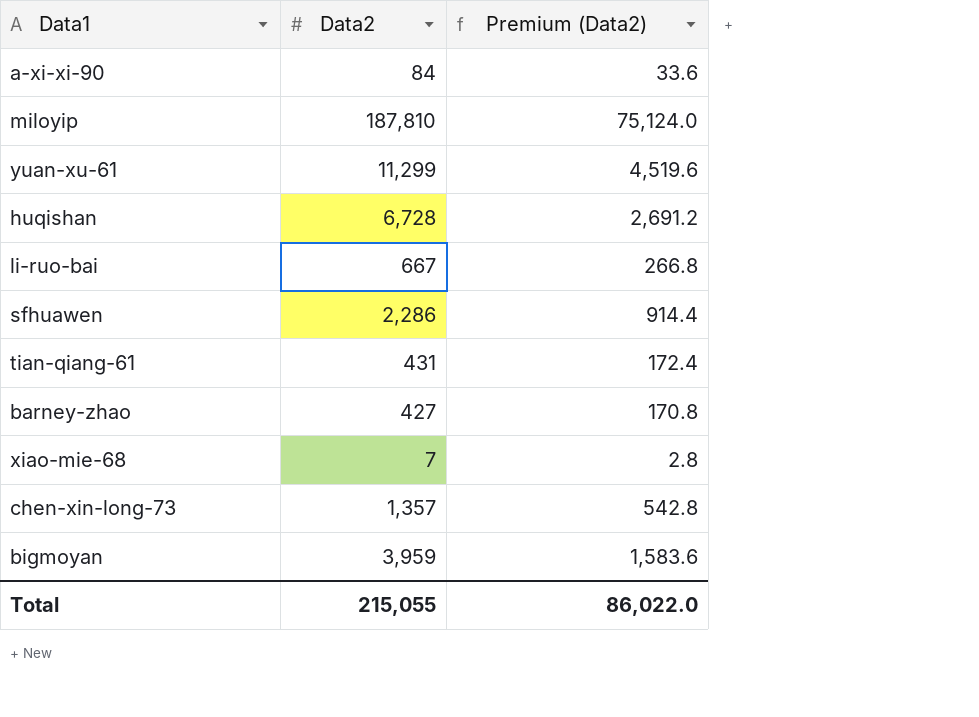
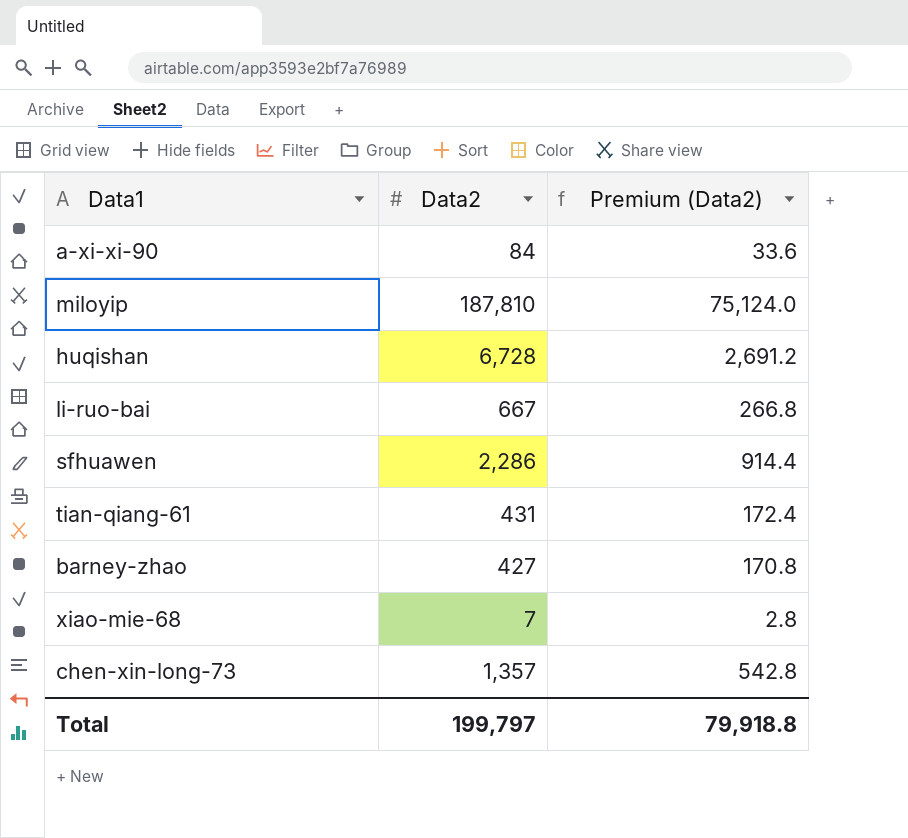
row yuan-xu-61: 11,299 | 4,519.6 -> none
row bigmoyan: 3,959 | 1,583.6 -> none
Total | Data2: 215,055 -> 199,797
Total | Premium (Data2): 86,022.0 -> 79,918.8

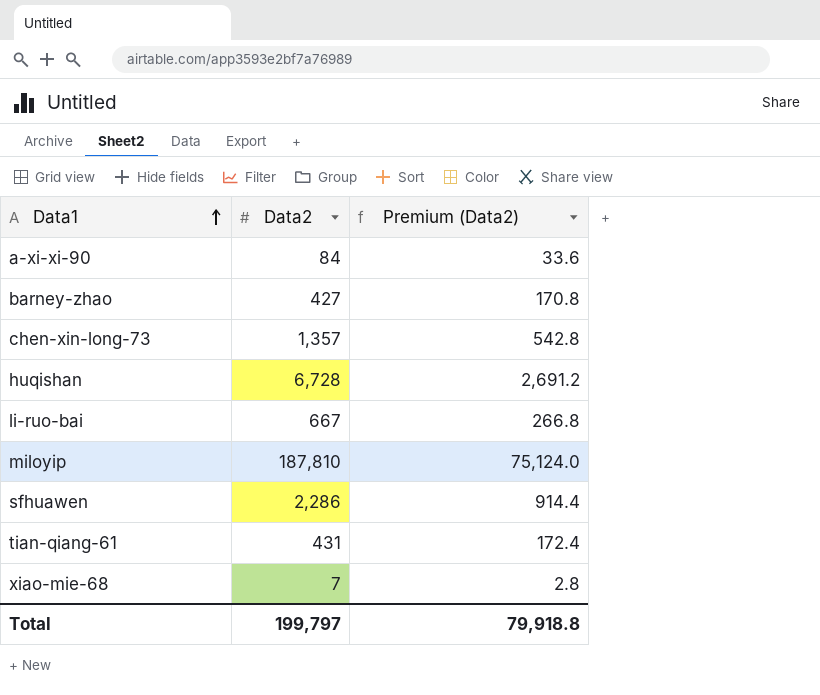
row order: none -> Data1 ascending

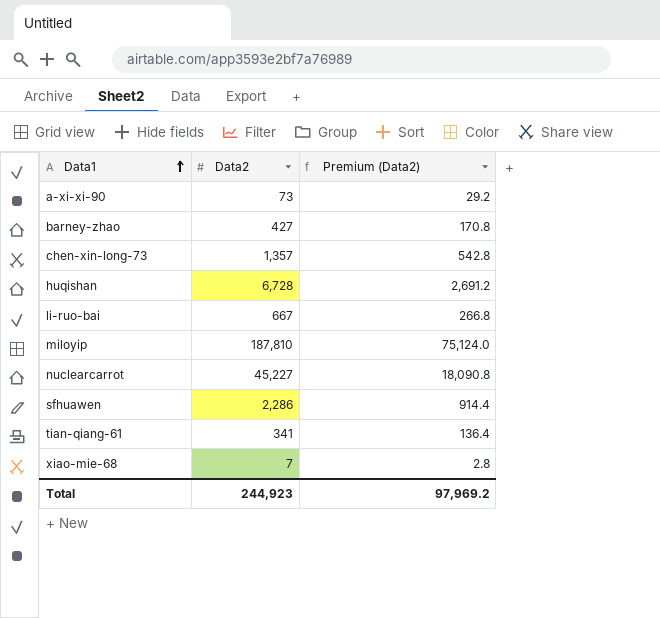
a-xi-xi-90 | Data2: 84 -> 73
a-xi-xi-90 | Premium (Data2): 33.6 -> 29.2
row nuclearcarrot: none -> 45,227 | 18,090.8
tian-qiang-61 | Data2: 431 -> 341
tian-qiang-61 | Premium (Data2): 172.4 -> 136.4
Total | Data2: 199,797 -> 244,923
Total | Premium (Data2): 79,918.8 -> 97,969.2

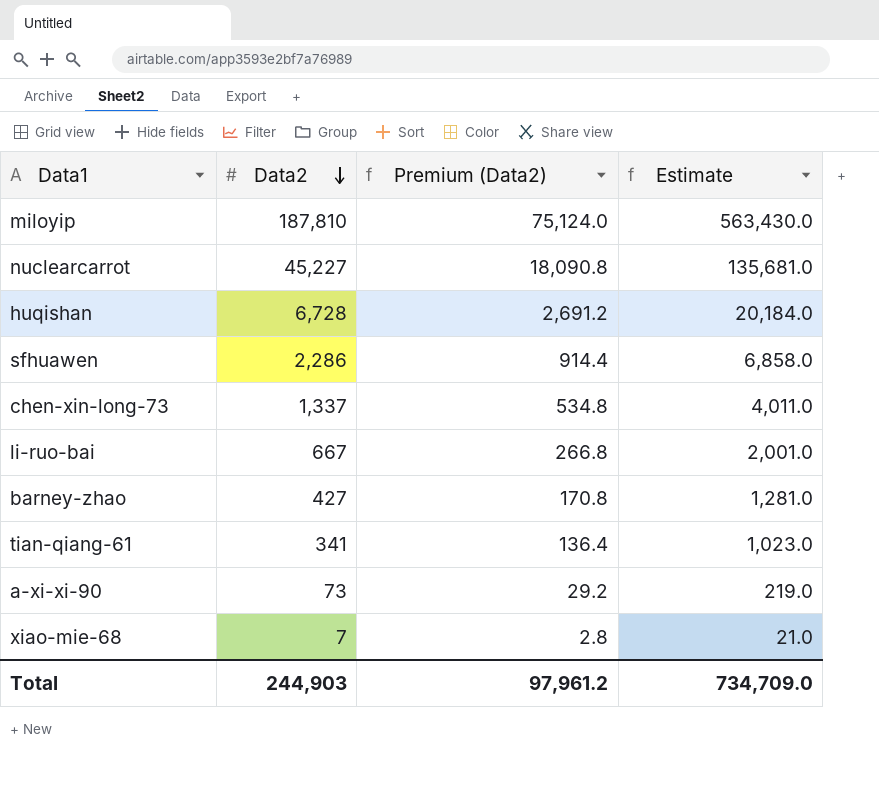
row order: Data1 ascending -> Data2 descending
column Estimate | formula: none -> [Data2] * 3
chen-xin-long-73 | Data2: 1,357 -> 1,337
chen-xin-long-73 | Premium (Data2): 542.8 -> 534.8
Total | Data2: 244,923 -> 244,903
Total | Premium (Data2): 97,969.2 -> 97,961.2

